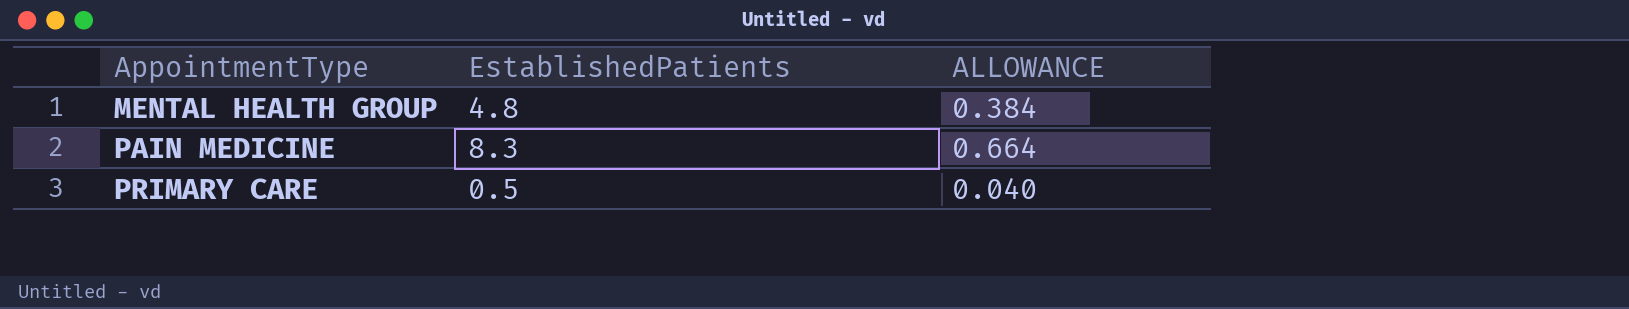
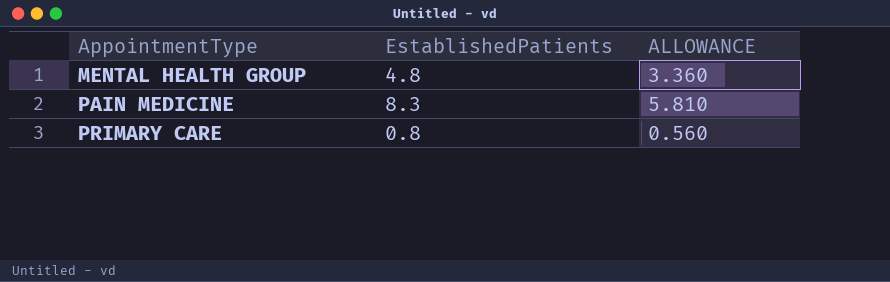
column ALLOWANCE | formula: [EstablishedPatients] * 0.08 -> [EstablishedPatients] * 0.7
PRIMARY CARE | EstablishedPatients: 0.5 -> 0.8

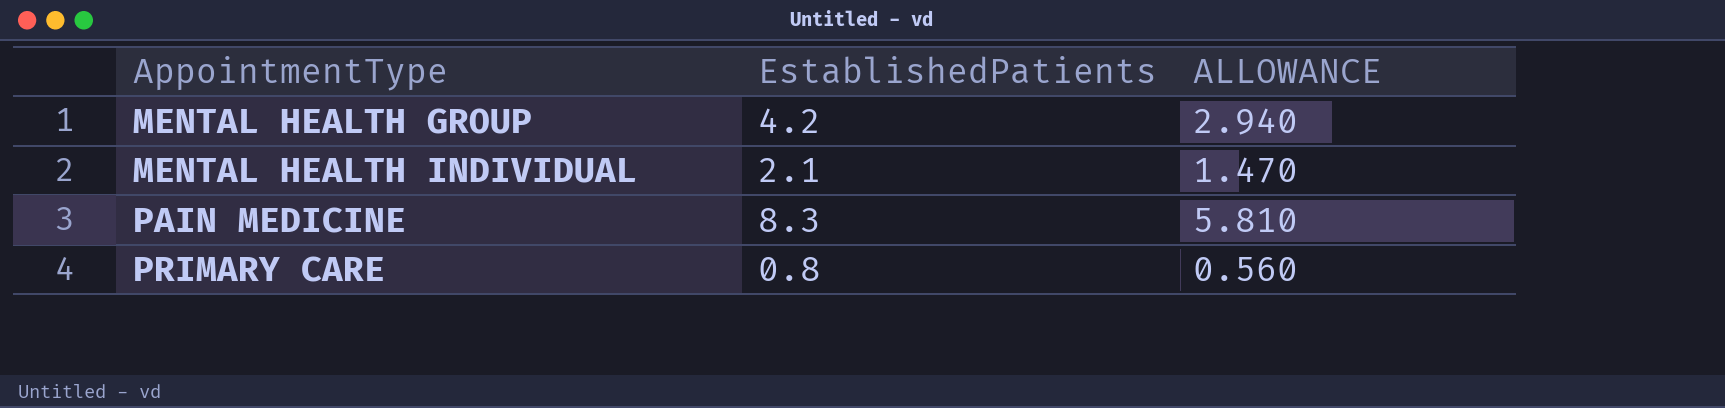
MENTAL HEALTH GROUP | EstablishedPatients: 4.8 -> 4.2
MENTAL HEALTH GROUP | ALLOWANCE: 3.360 -> 2.940
row MENTAL HEALTH INDIVIDUAL: none -> 2.1 | 1.470

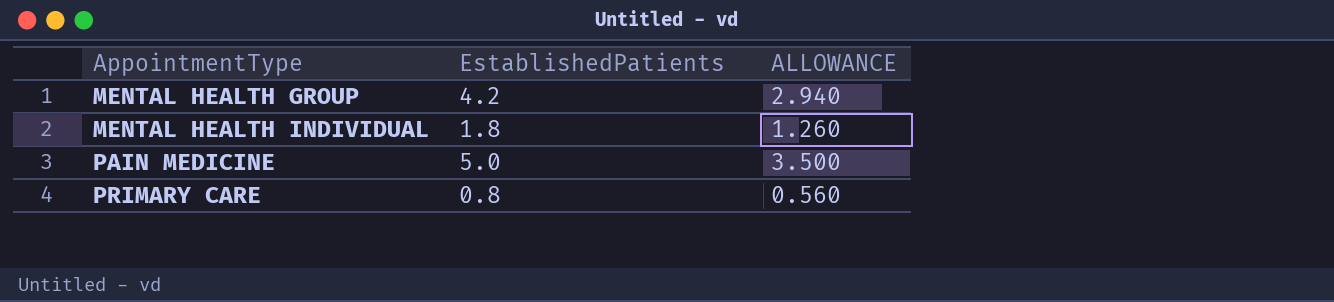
MENTAL HEALTH INDIVIDUAL | EstablishedPatients: 2.1 -> 1.8
MENTAL HEALTH INDIVIDUAL | ALLOWANCE: 1.470 -> 1.260
PAIN MEDICINE | EstablishedPatients: 8.3 -> 5.0
PAIN MEDICINE | ALLOWANCE: 5.810 -> 3.500

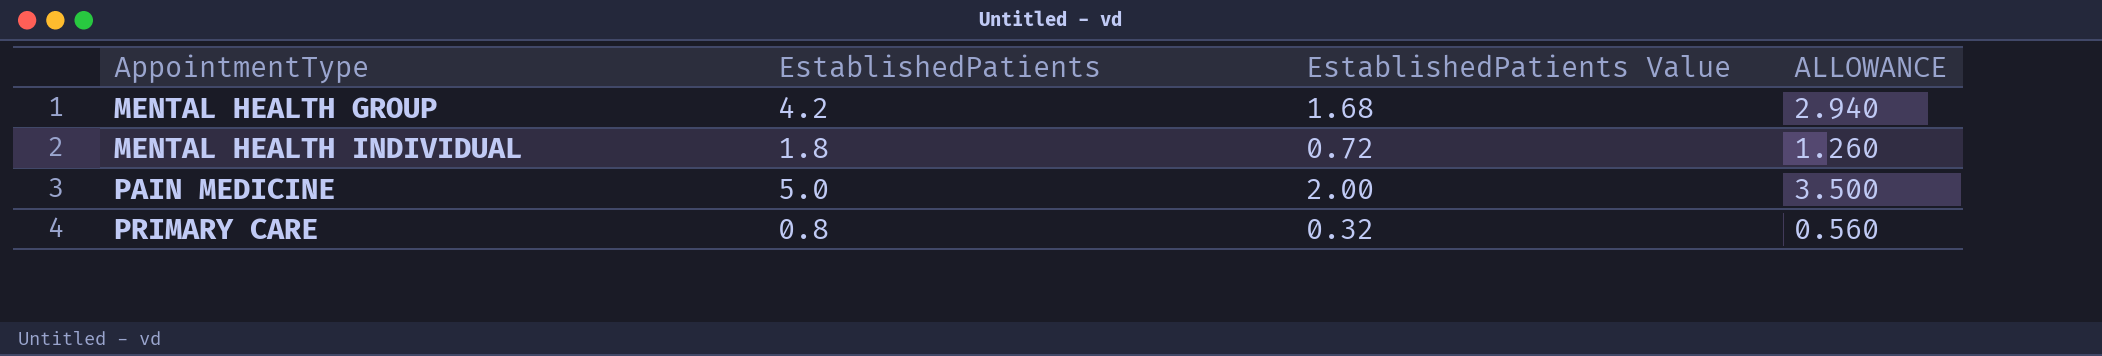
column EstablishedPatients Value | formula: none -> [EstablishedPatients] * 0.4

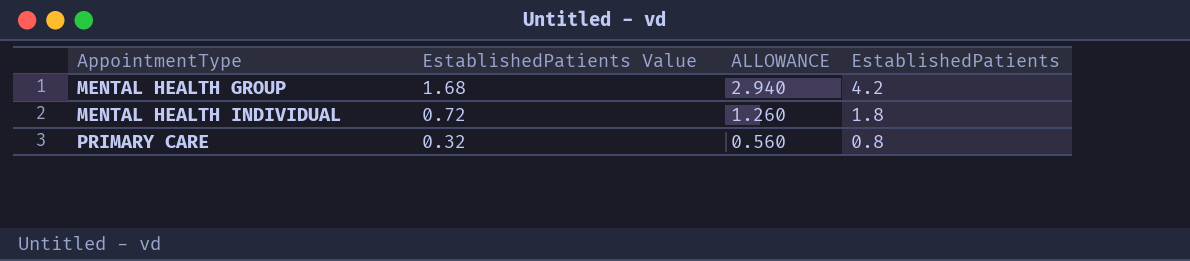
column EstablishedPatients | position: 2 -> 4
row PAIN MEDICINE: 5.0 | 2.00 | 3.500 -> none

